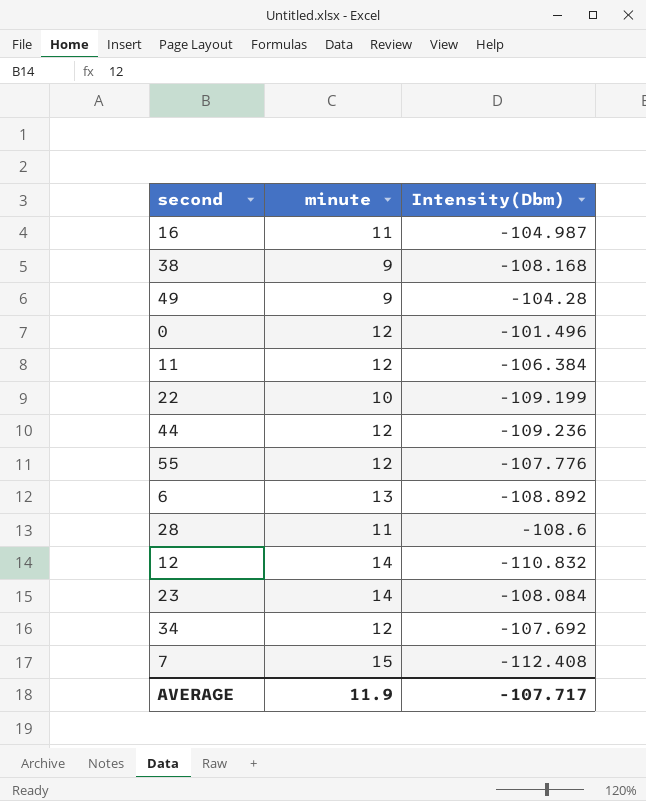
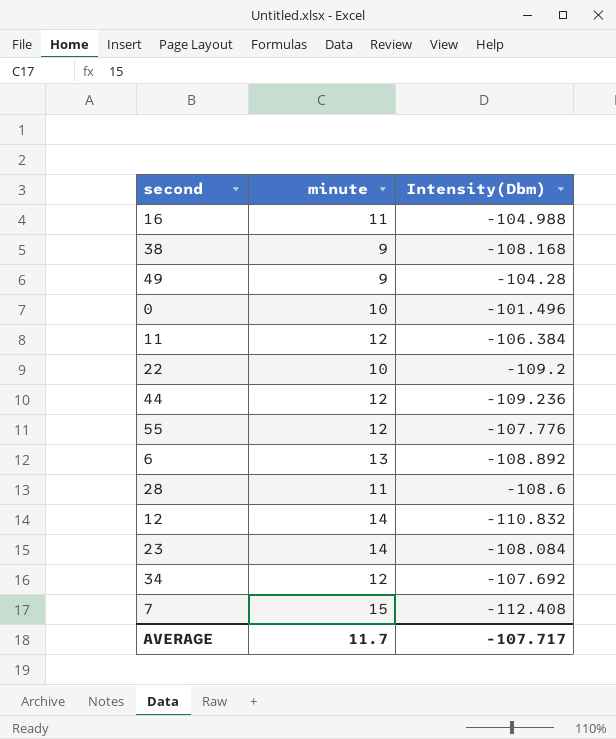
16 | Intensity(Dbm): -104.987 -> -104.988
0 | minute: 12 -> 10
22 | Intensity(Dbm): -109.199 -> -109.2
AVERAGE | minute: 11.9 -> 11.7

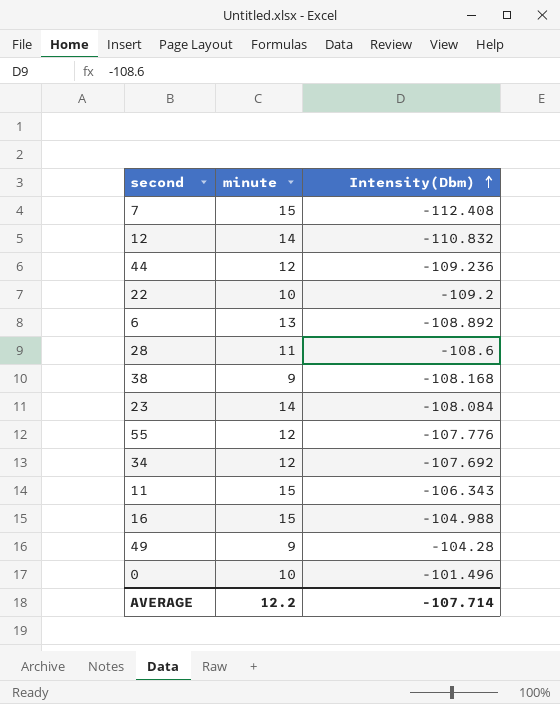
row order: none -> Intensity(Dbm) ascending
11 | minute: 12 -> 15
11 | Intensity(Dbm): -106.384 -> -106.343
16 | minute: 11 -> 15
AVERAGE | minute: 11.7 -> 12.2
AVERAGE | Intensity(Dbm): -107.717 -> -107.714

